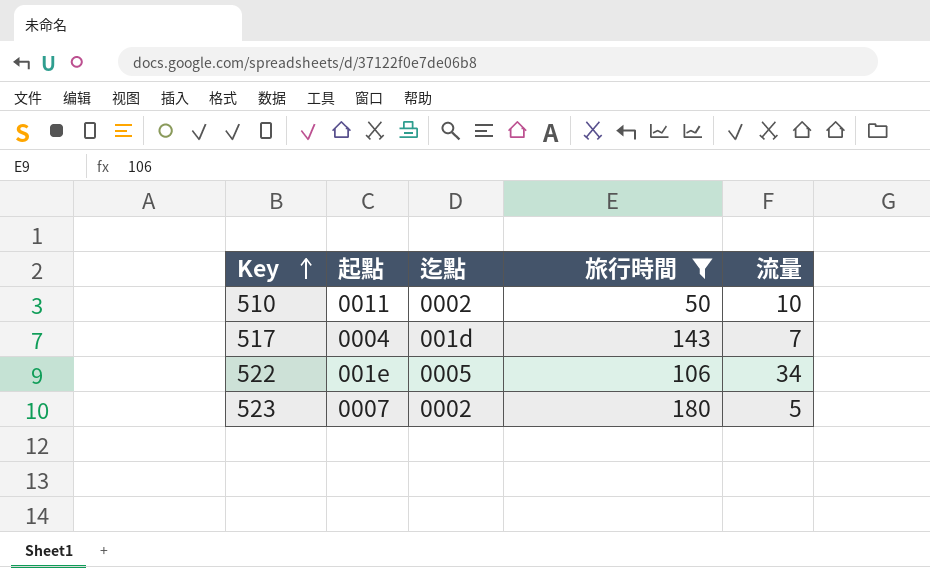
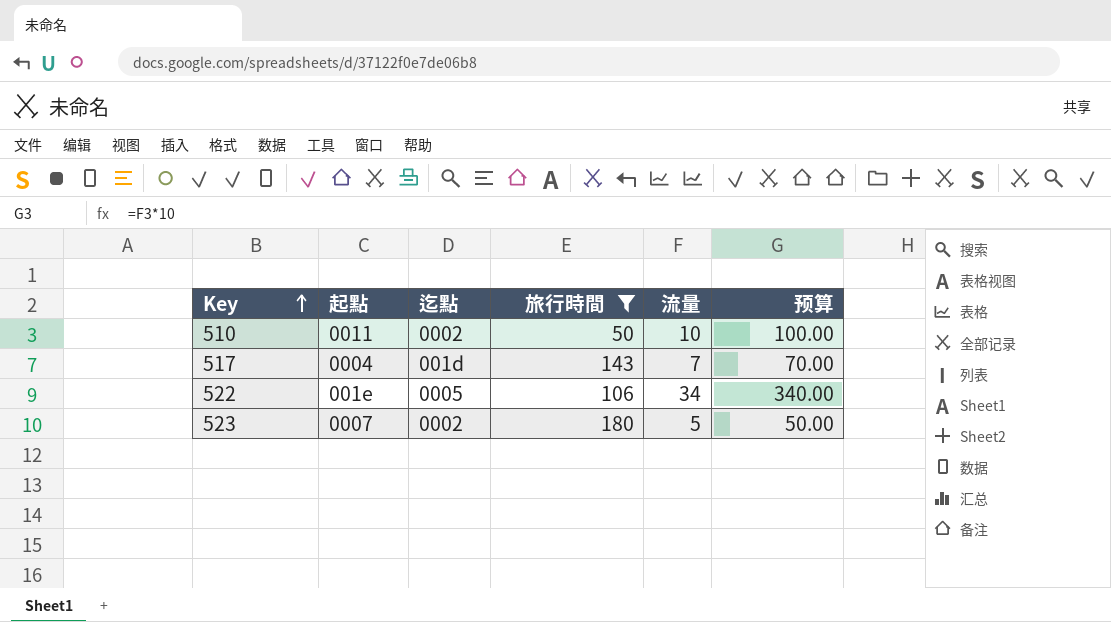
column 预算 | formula: none -> [流量] * 10

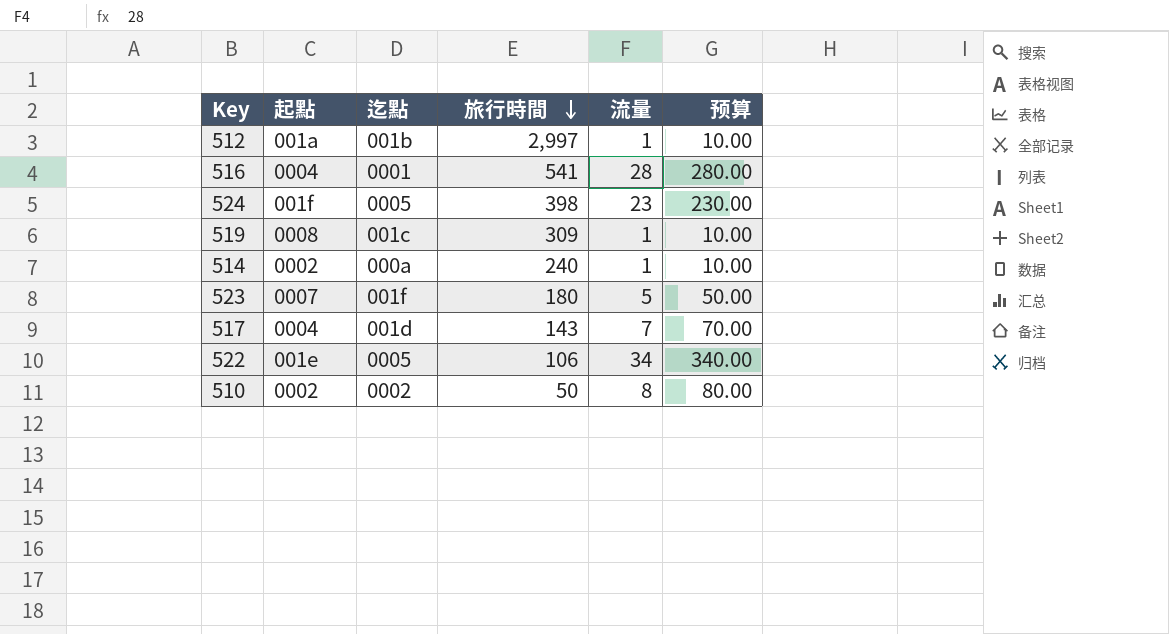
filter: 旅行時間 <= 180 -> none
row order: Key ascending -> 旅行時間 descending
523 | 迄點: 0002 -> 001f
510 | 起點: 0011 -> 0002
510 | 流量: 10 -> 8
510 | 预算: 100.00 -> 80.00

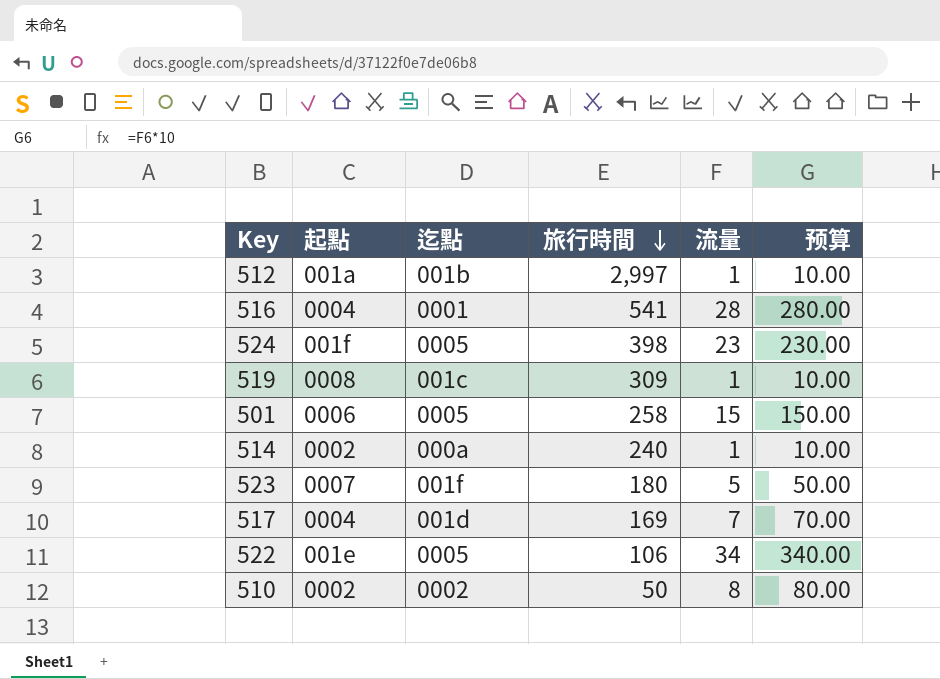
row 501: none -> 0006 | 0005 | 258 | 15 | 150.00
517 | 旅行時間: 143 -> 169

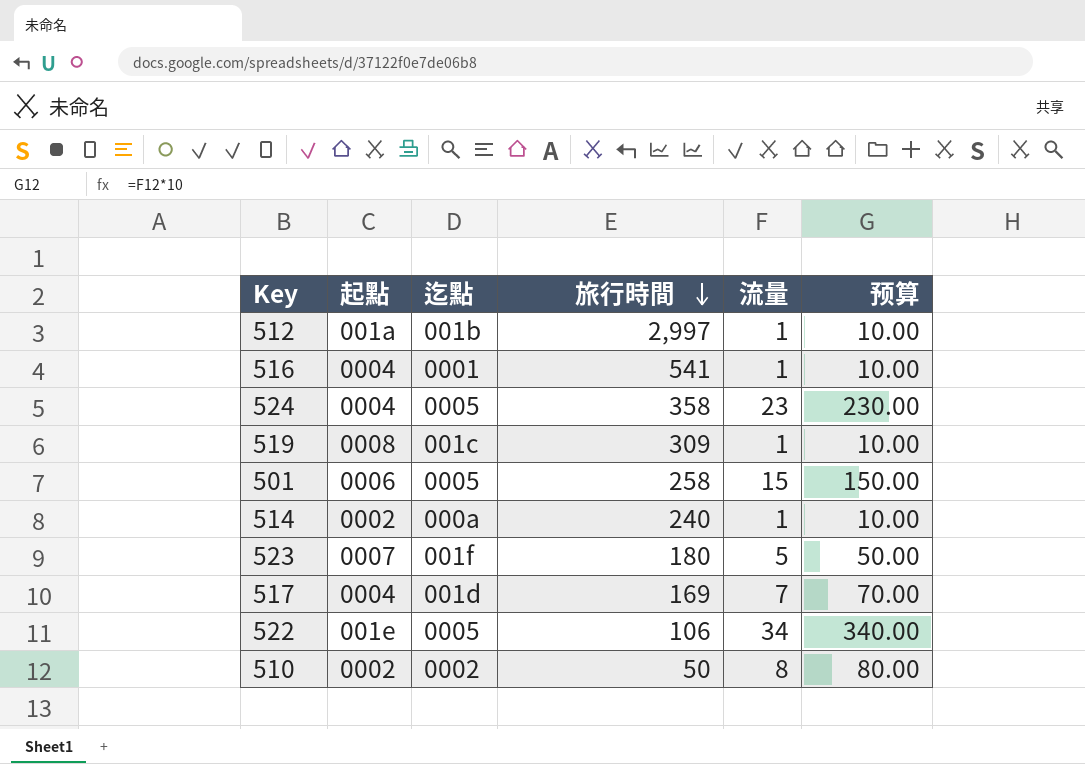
516 | 流量: 28 -> 1
516 | 预算: 280.00 -> 10.00
524 | 起點: 001f -> 0004
524 | 旅行時間: 398 -> 358

